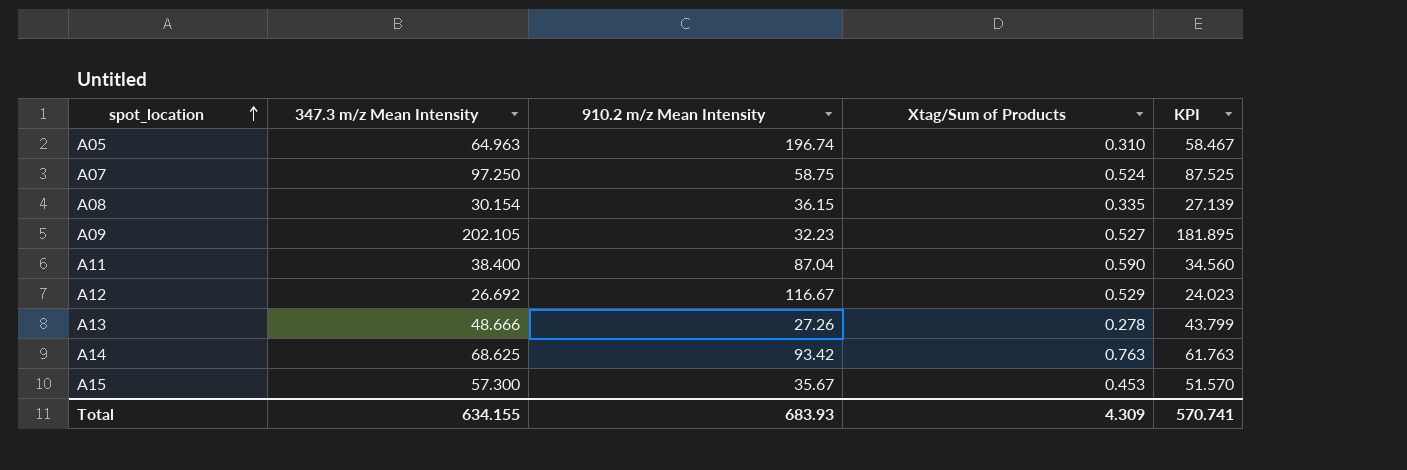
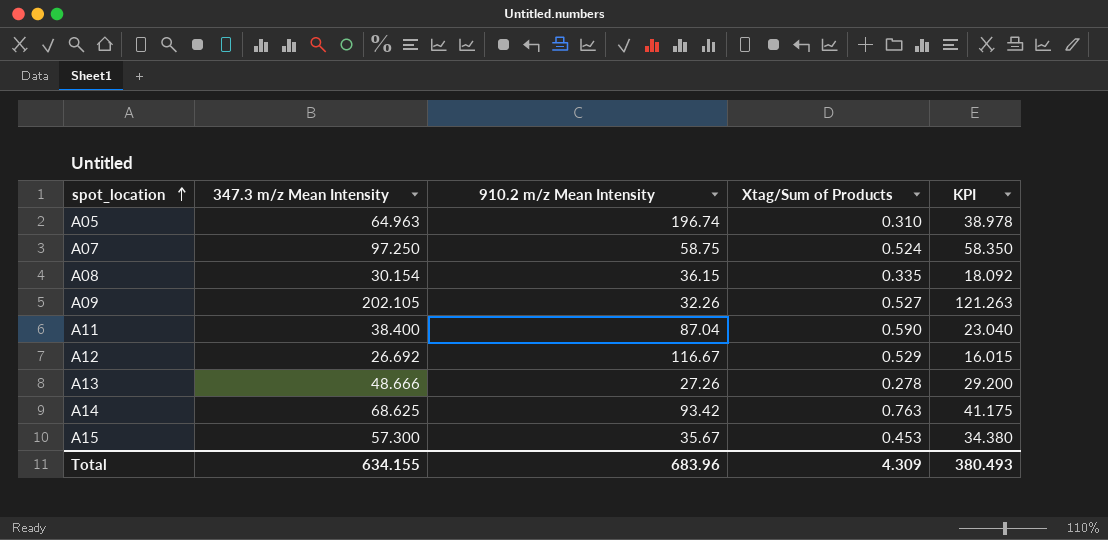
column KPI | formula: [347.3 m/z Mean Intensity] * 0.9 -> [347.3 m/z Mean Intensity] * 0.6
A09 | 910.2 m/z Mean Intensity: 32.23 -> 32.26
Total | 910.2 m/z Mean Intensity: 683.93 -> 683.96
Total | KPI: 570.741 -> 380.493

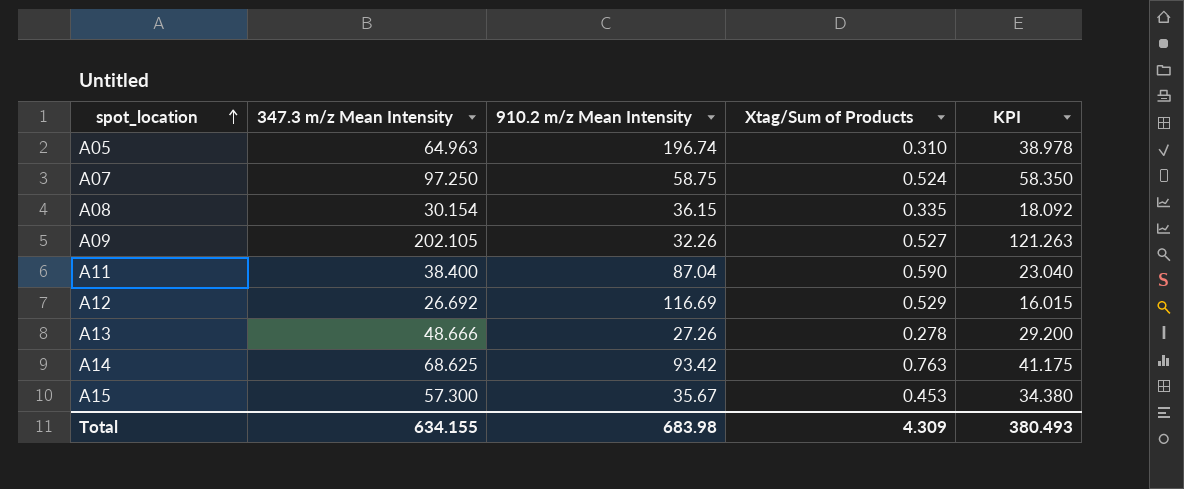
A12 | 910.2 m/z Mean Intensity: 116.67 -> 116.69
Total | 910.2 m/z Mean Intensity: 683.96 -> 683.98

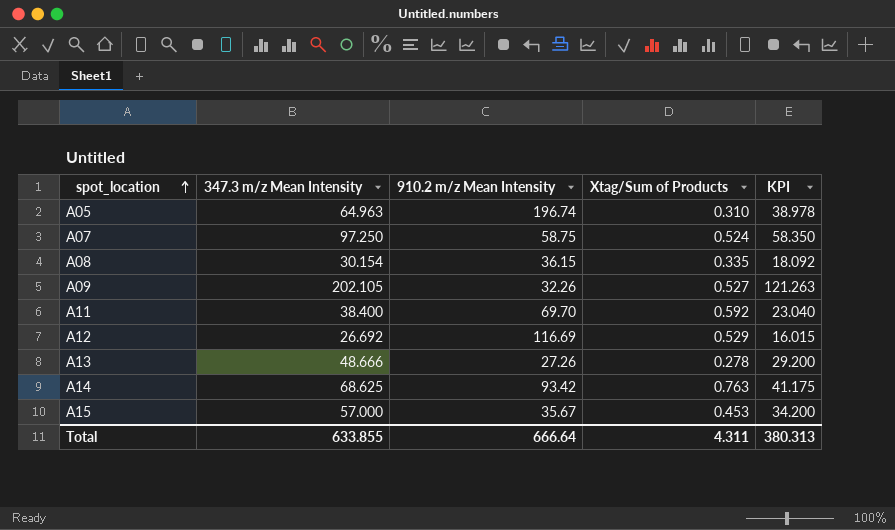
A11 | 910.2 m/z Mean Intensity: 87.04 -> 69.70
A11 | Xtag/Sum of Products: 0.590 -> 0.592
A15 | 347.3 m/z Mean Intensity: 57.300 -> 57.000
A15 | KPI: 34.380 -> 34.200
Total | 347.3 m/z Mean Intensity: 634.155 -> 633.855
Total | 910.2 m/z Mean Intensity: 683.98 -> 666.64
Total | Xtag/Sum of Products: 4.309 -> 4.311
Total | KPI: 380.493 -> 380.313

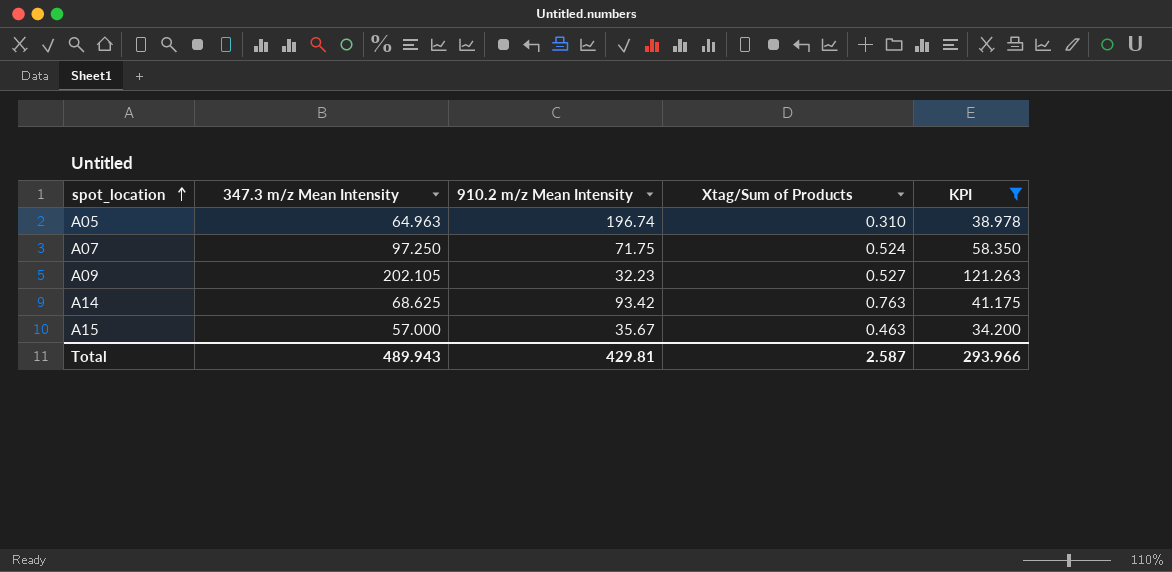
filter: none -> KPI >= 34.200
A07 | 910.2 m/z Mean Intensity: 58.75 -> 71.75
A09 | 910.2 m/z Mean Intensity: 32.26 -> 32.23
A15 | Xtag/Sum of Products: 0.453 -> 0.463
Total | 347.3 m/z Mean Intensity: 633.855 -> 489.943
Total | 910.2 m/z Mean Intensity: 666.64 -> 429.81
Total | Xtag/Sum of Products: 4.311 -> 2.587
Total | KPI: 380.313 -> 293.966

